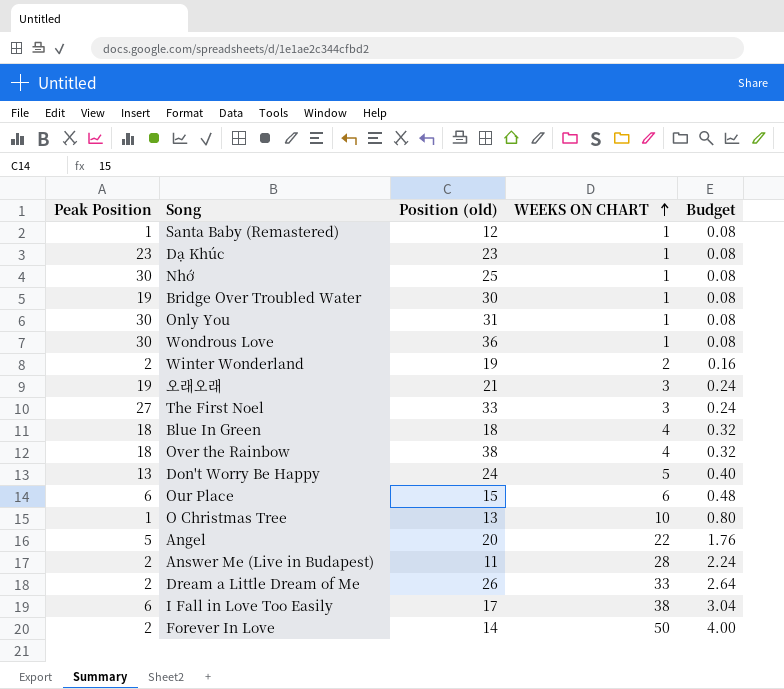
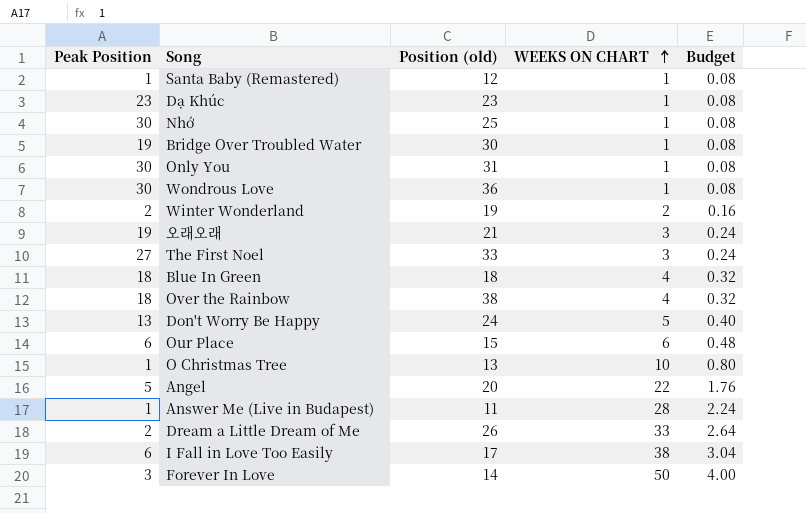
Answer Me (Live in Budapest) | Peak Position: 2 -> 1
Forever In Love | Peak Position: 2 -> 3

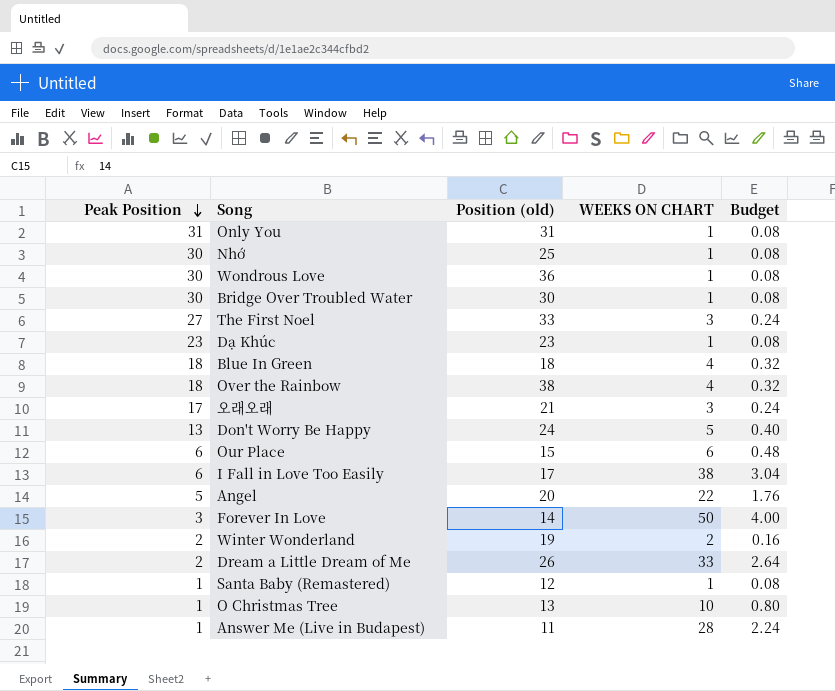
row order: WEEKS ON CHART ascending -> Peak Position descending
Only You | Peak Position: 30 -> 31
Bridge Over Troubled Water | Peak Position: 19 -> 30
오래오래 | Peak Position: 19 -> 17

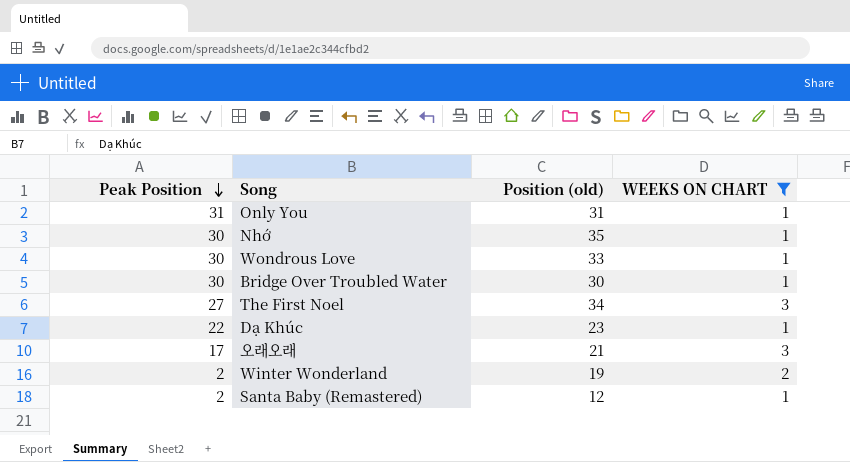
filter: none -> WEEKS ON CHART <= 3
column Budget | formula: [WEEKS ON CHART] * 0.08 -> none
Nhớ | Position (old): 25 -> 35
Wondrous Love | Position (old): 36 -> 33
The First Noel | Position (old): 33 -> 34
Dạ Khúc | Peak Position: 23 -> 22
Santa Baby (Remastered) | Peak Position: 1 -> 2

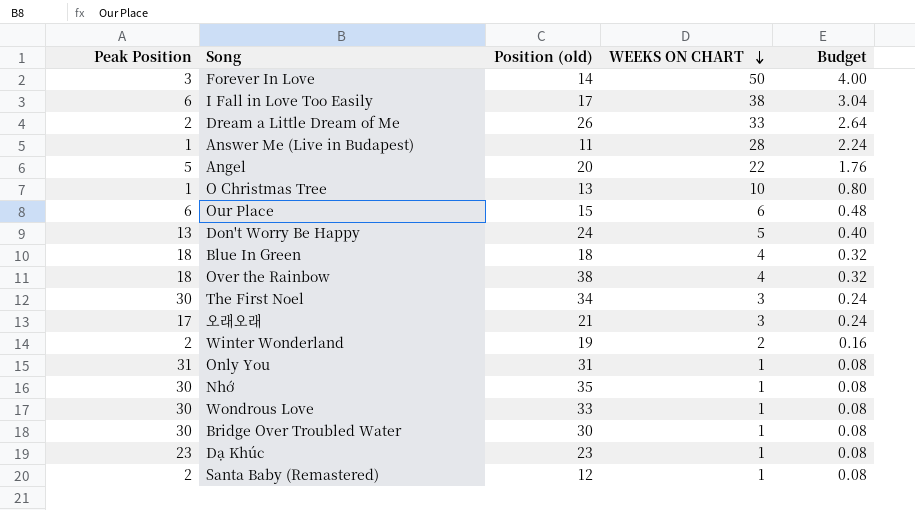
filter: WEEKS ON CHART <= 3 -> none
row order: Peak Position descending -> WEEKS ON CHART descending
column Budget | formula: none -> [WEEKS ON CHART] * 0.08
The First Noel | Peak Position: 27 -> 30
Dạ Khúc | Peak Position: 22 -> 23

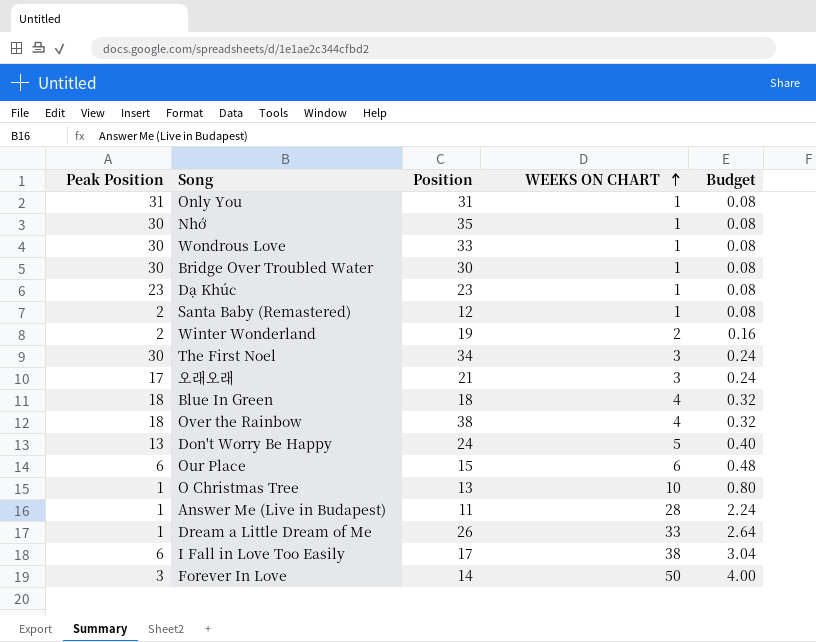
row order: WEEKS ON CHART descending -> WEEKS ON CHART ascending
column name: Position (old) -> Position
row Angel: 5 | 20 | 22 | 1.76 -> none
Dream a Little Dream of Me | Peak Position: 2 -> 1

